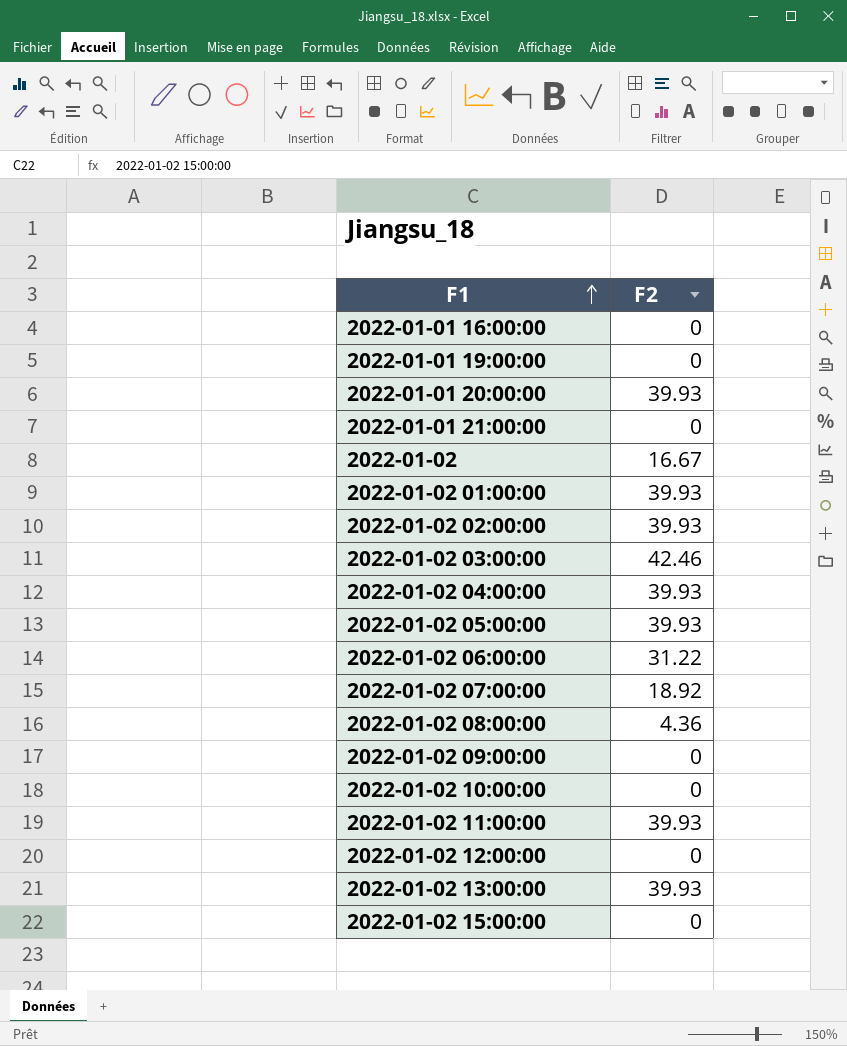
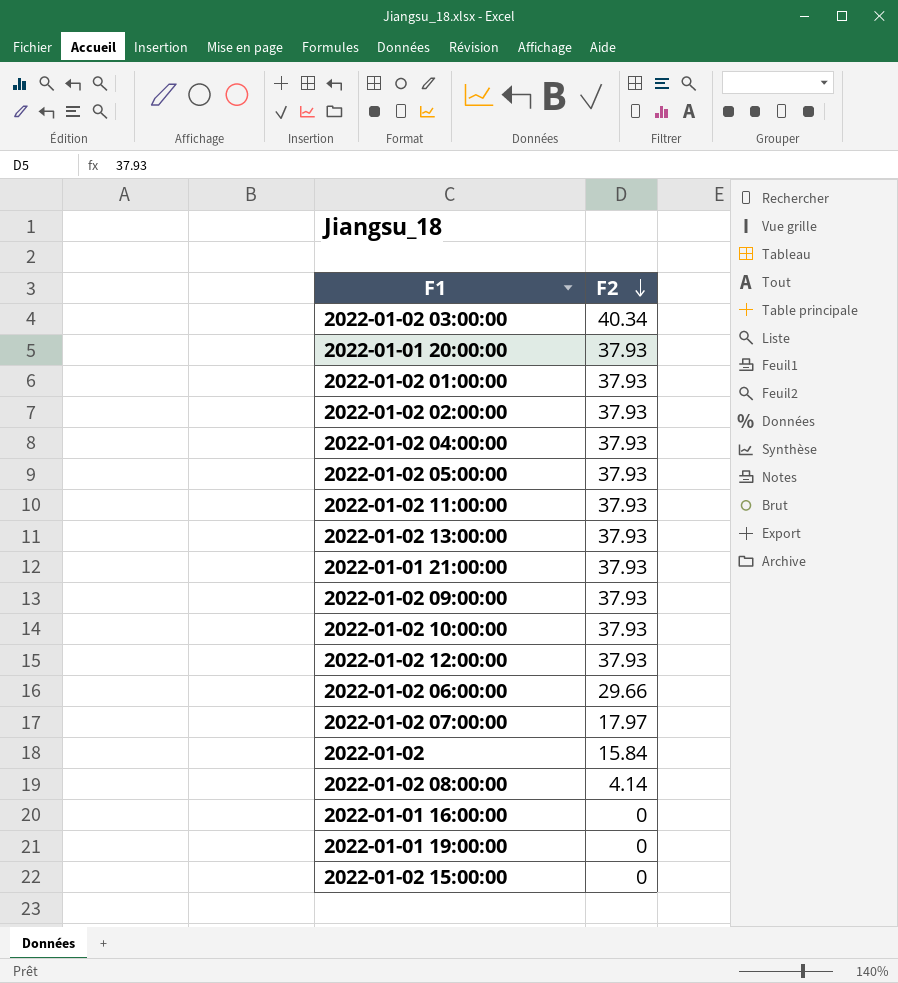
row order: F1 ascending -> F2 descending
2022-01-02 03:00:00 | F2: 42.46 -> 40.34
2022-01-01 20:00:00 | F2: 39.93 -> 37.93
2022-01-02 01:00:00 | F2: 39.93 -> 37.93
2022-01-02 02:00:00 | F2: 39.93 -> 37.93
2022-01-02 04:00:00 | F2: 39.93 -> 37.93
2022-01-02 05:00:00 | F2: 39.93 -> 37.93
2022-01-02 11:00:00 | F2: 39.93 -> 37.93
2022-01-02 13:00:00 | F2: 39.93 -> 37.93
2022-01-01 21:00:00 | F2: 0 -> 37.93
2022-01-02 09:00:00 | F2: 0 -> 37.93
2022-01-02 10:00:00 | F2: 0 -> 37.93
2022-01-02 12:00:00 | F2: 0 -> 37.93
2022-01-02 06:00:00 | F2: 31.22 -> 29.66
2022-01-02 07:00:00 | F2: 18.92 -> 17.97
2022-01-02 | F2: 16.67 -> 15.84
2022-01-02 08:00:00 | F2: 4.36 -> 4.14

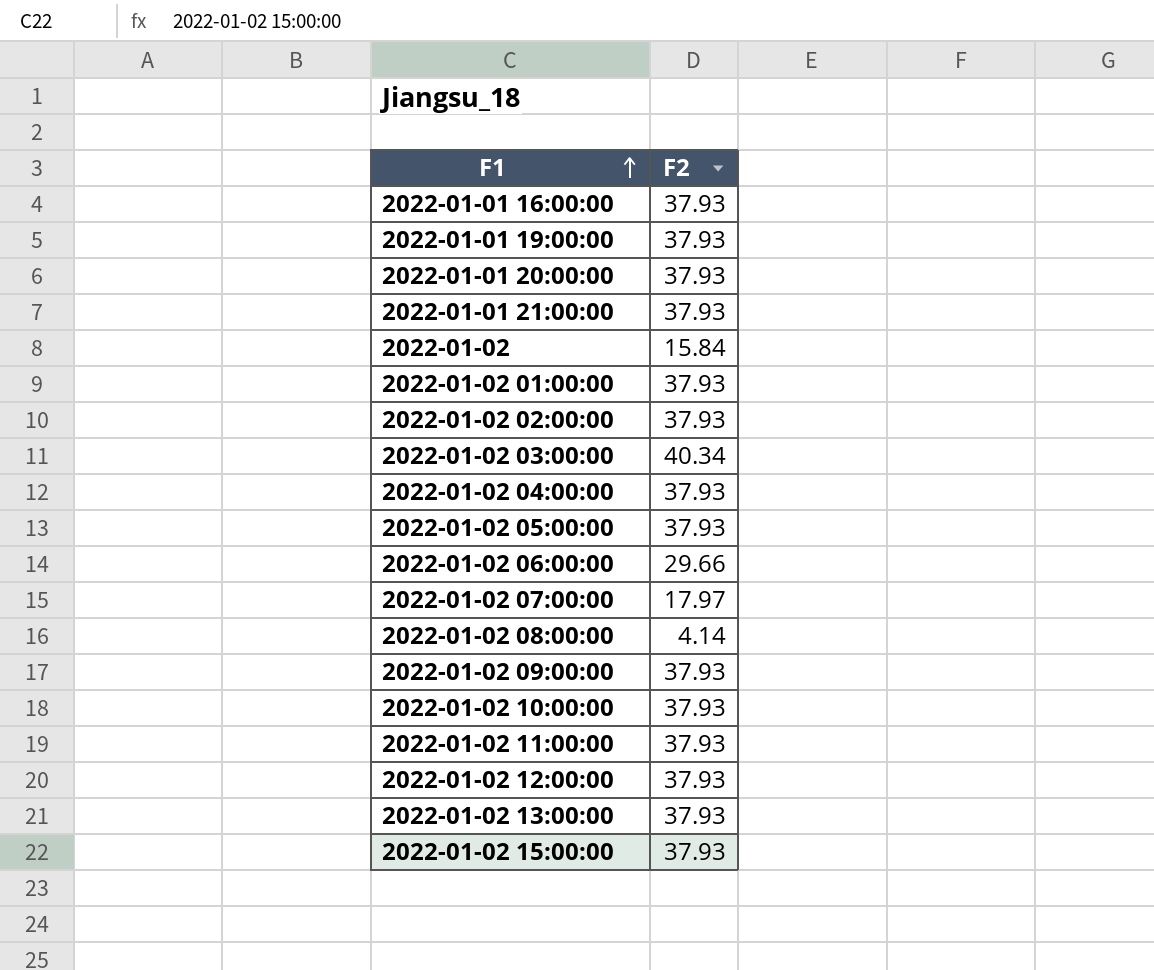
row order: F2 descending -> F1 ascending
2022-01-01 16:00:00 | F2: 0 -> 37.93
2022-01-01 19:00:00 | F2: 0 -> 37.93
2022-01-02 15:00:00 | F2: 0 -> 37.93

